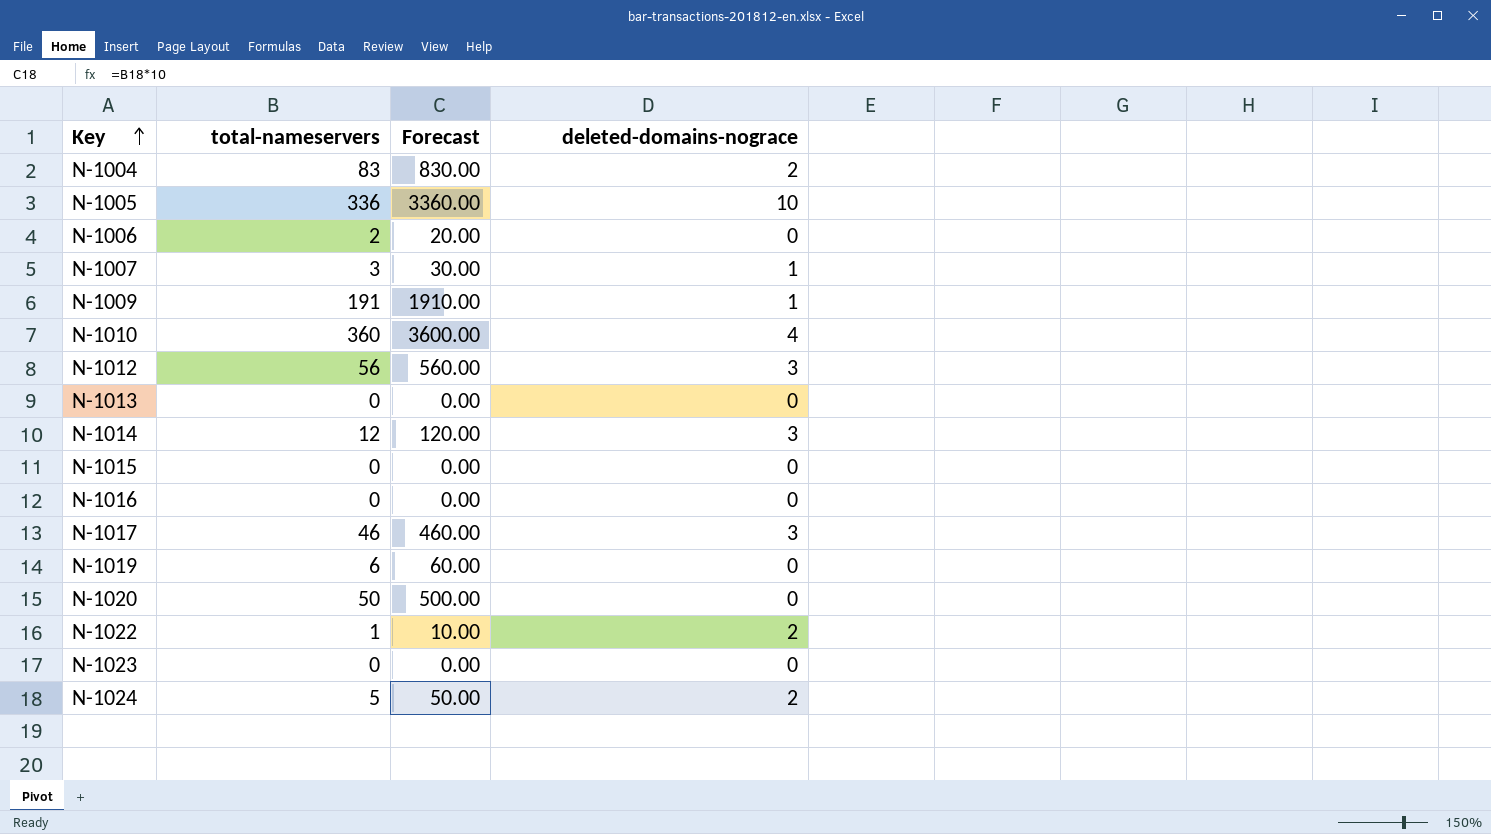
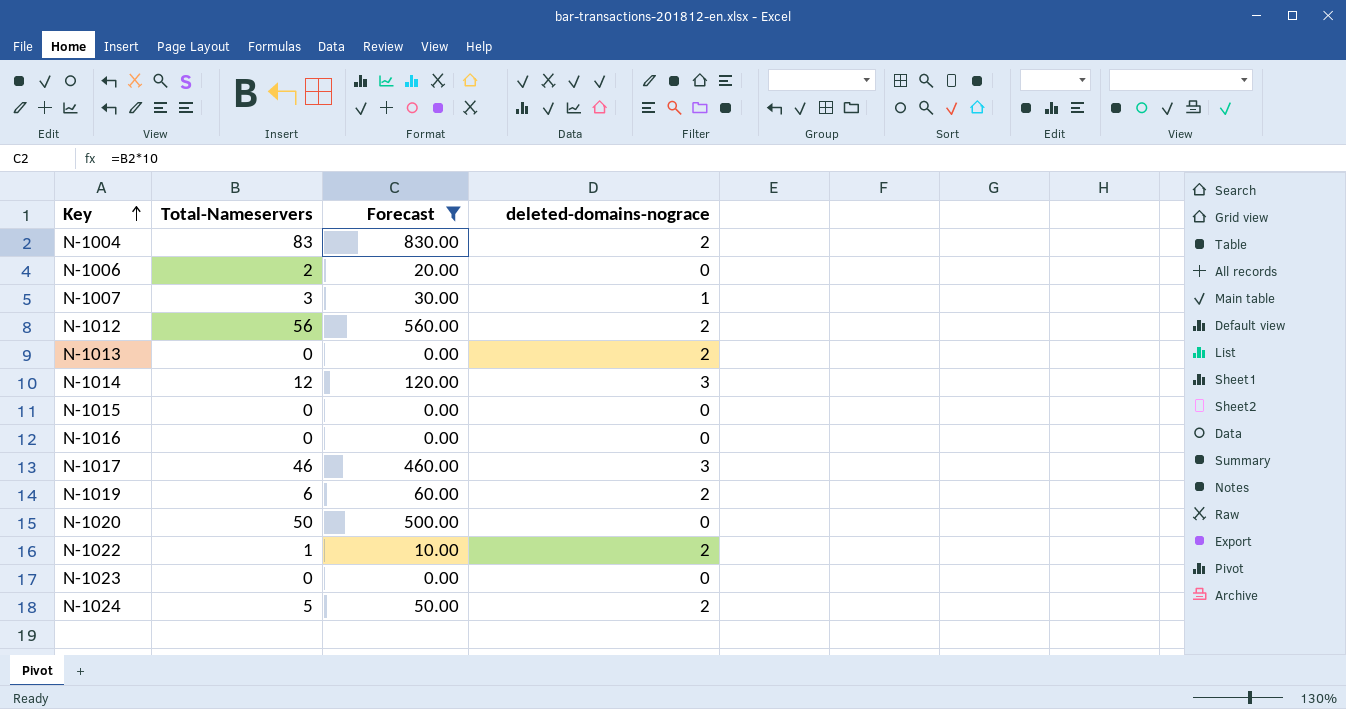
filter: none -> Forecast <= 830.00
column name: total-nameservers -> Total-Nameservers
N-1012 | deleted-domains-nograce: 3 -> 2
N-1013 | deleted-domains-nograce: 0 -> 2
N-1019 | deleted-domains-nograce: 0 -> 2

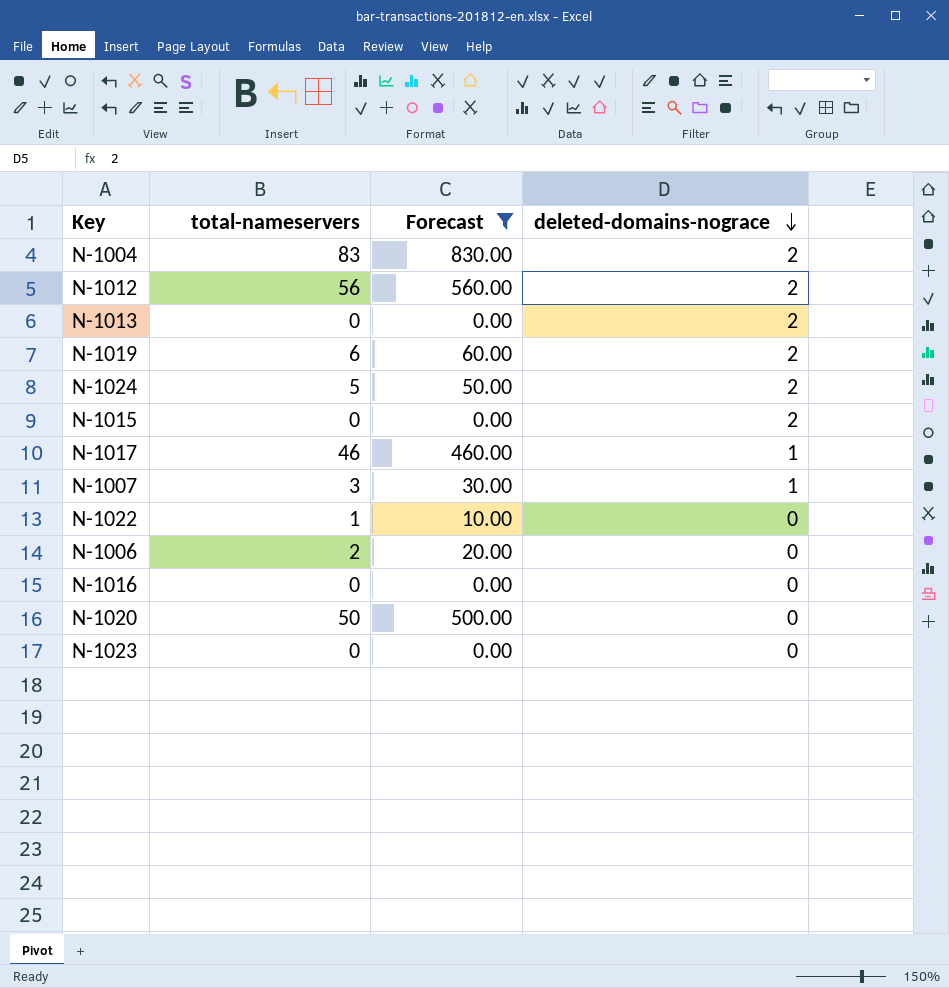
row order: Key ascending -> deleted-domains-nograce descending
column name: Total-Nameservers -> total-nameservers
row N-1014: 12 | 120.00 | 3 -> none
N-1015 | deleted-domains-nograce: 0 -> 2
N-1017 | deleted-domains-nograce: 3 -> 1
N-1022 | deleted-domains-nograce: 2 -> 0

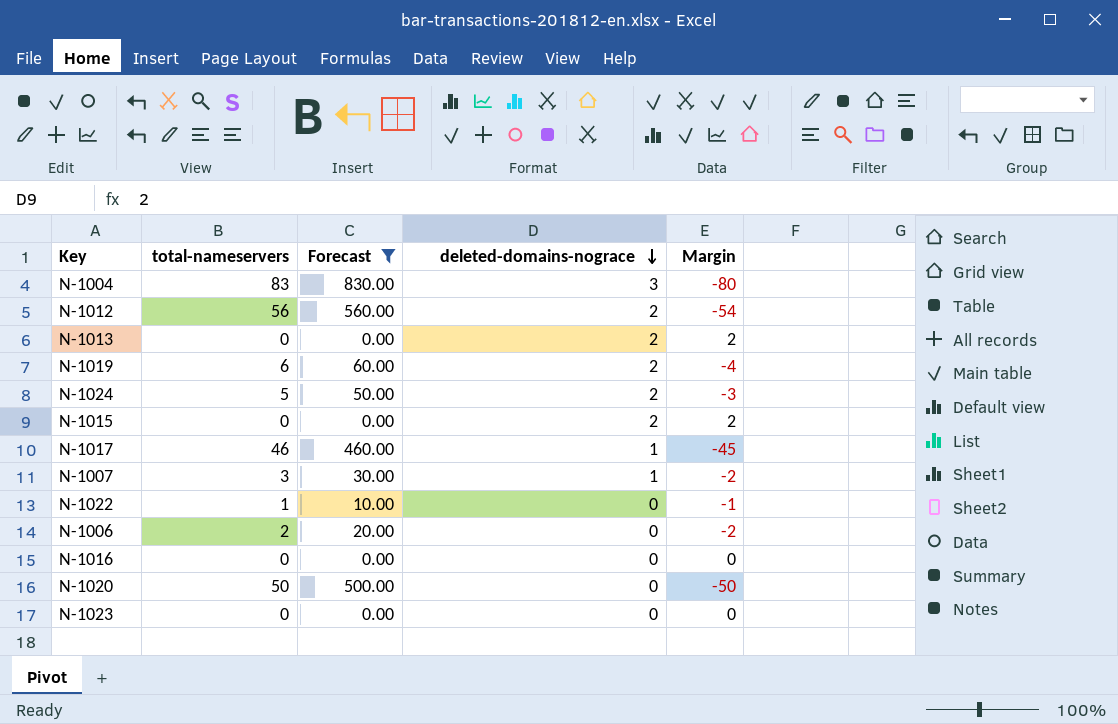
column Margin | formula: none -> [deleted-domains-nograce] - [total-nameservers]
N-1004 | deleted-domains-nograce: 2 -> 3

